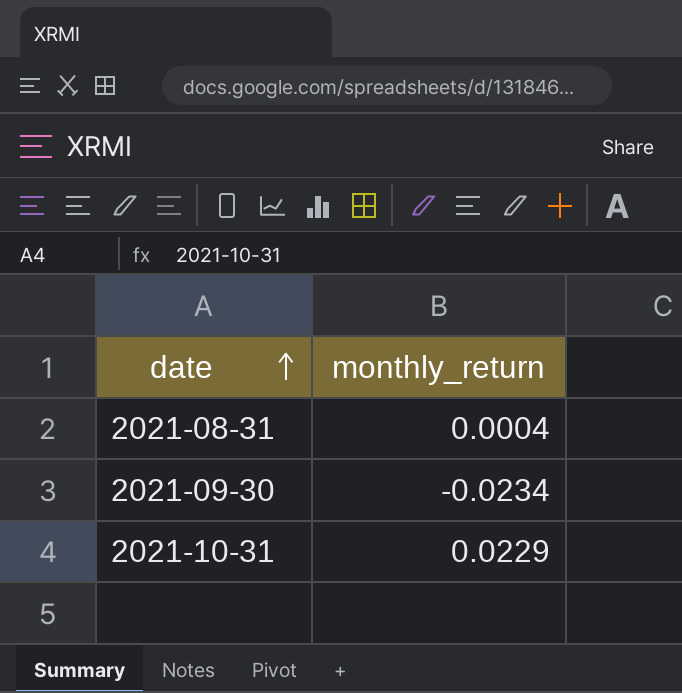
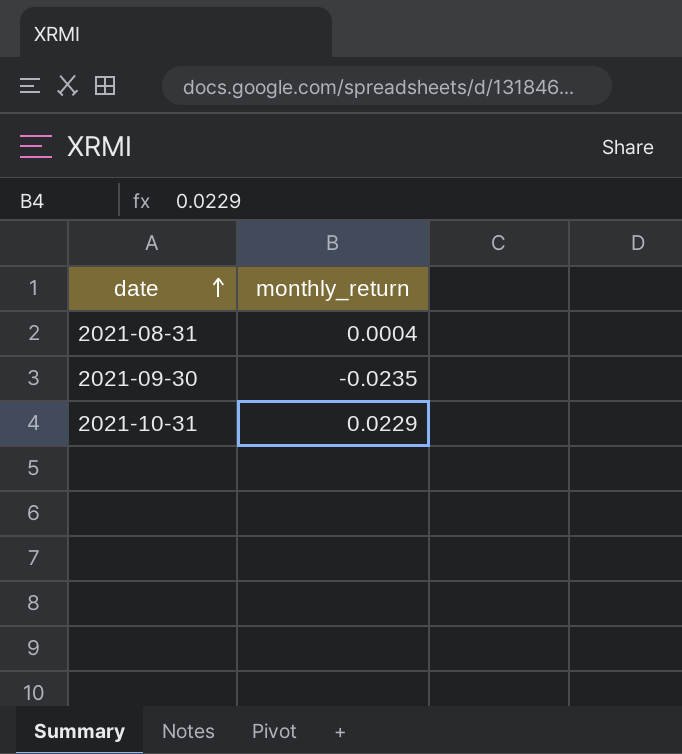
2021-09-30 | monthly_return: -0.0234 -> -0.0235

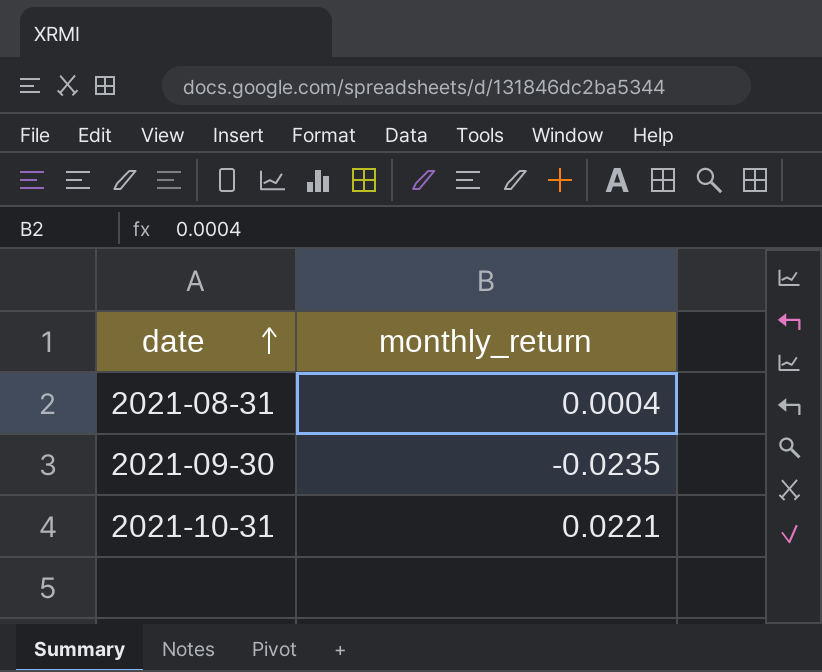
2021-10-31 | monthly_return: 0.0229 -> 0.0221

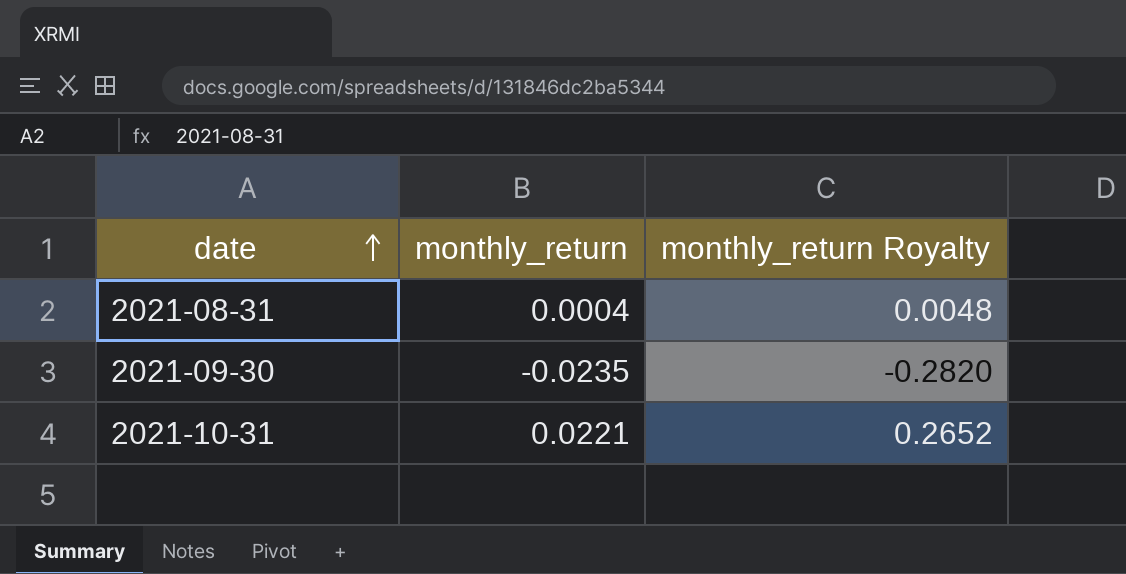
column monthly_return Royalty | formula: none -> [monthly_return] * 12

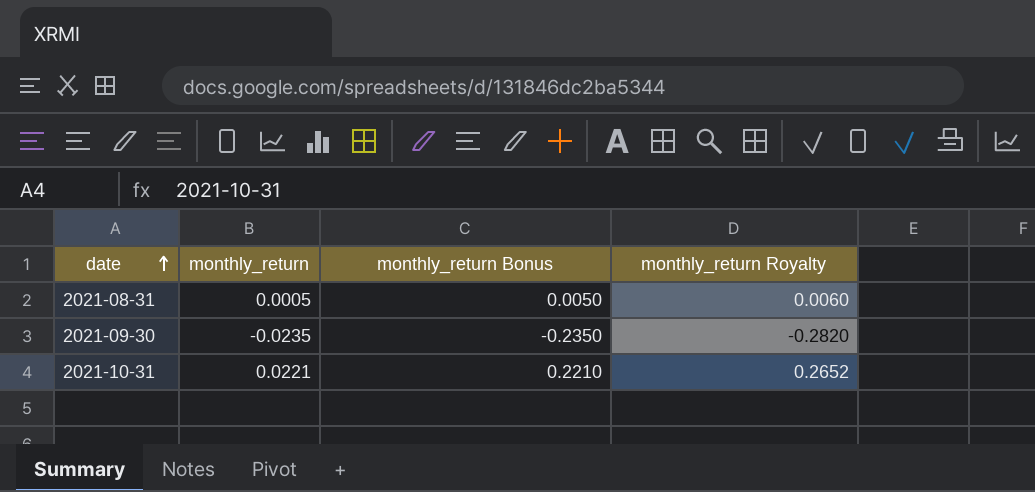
column monthly_return Bonus | formula: none -> [monthly_return] * 10
2021-08-31 | monthly_return: 0.0004 -> 0.0005
2021-08-31 | monthly_return Royalty: 0.0048 -> 0.0060

